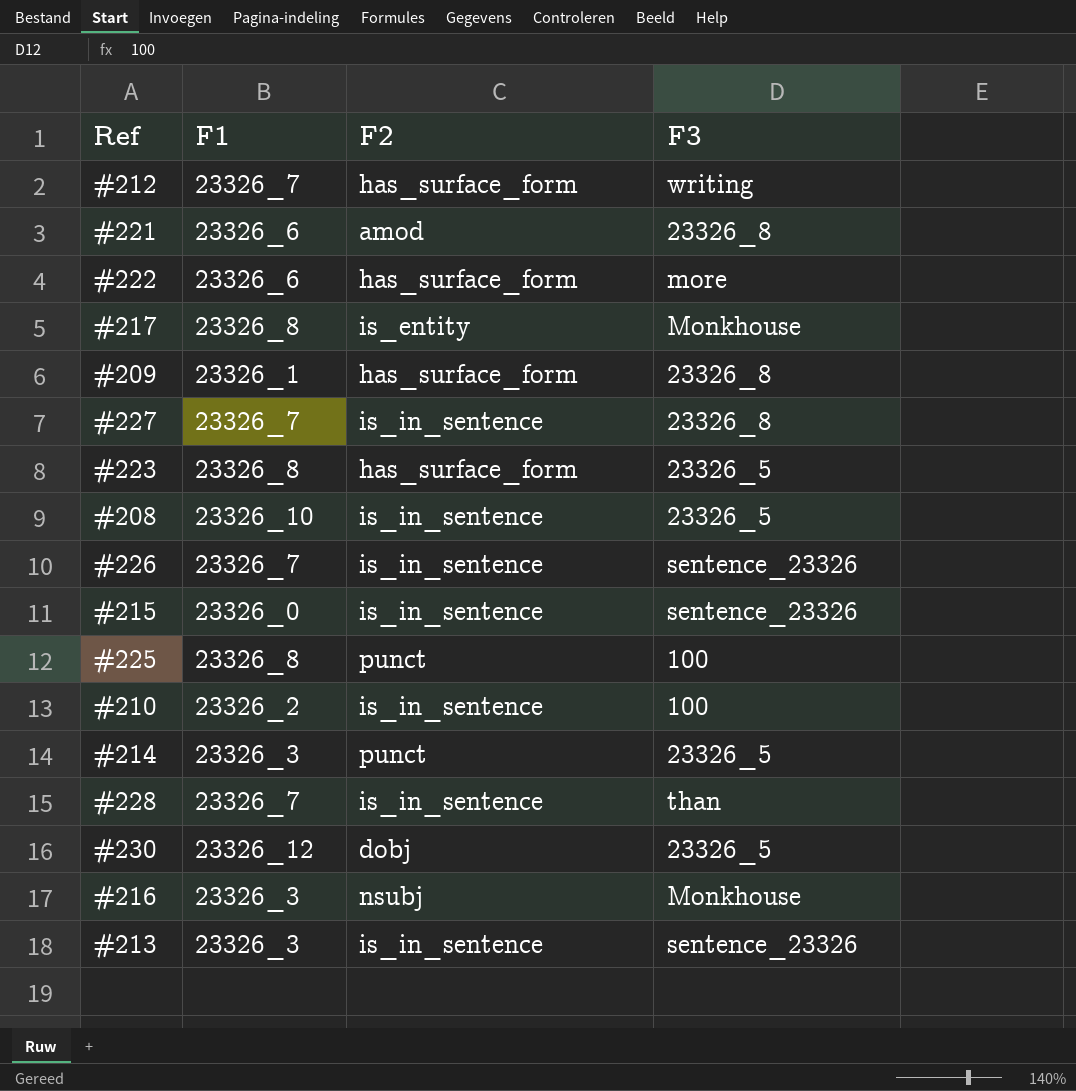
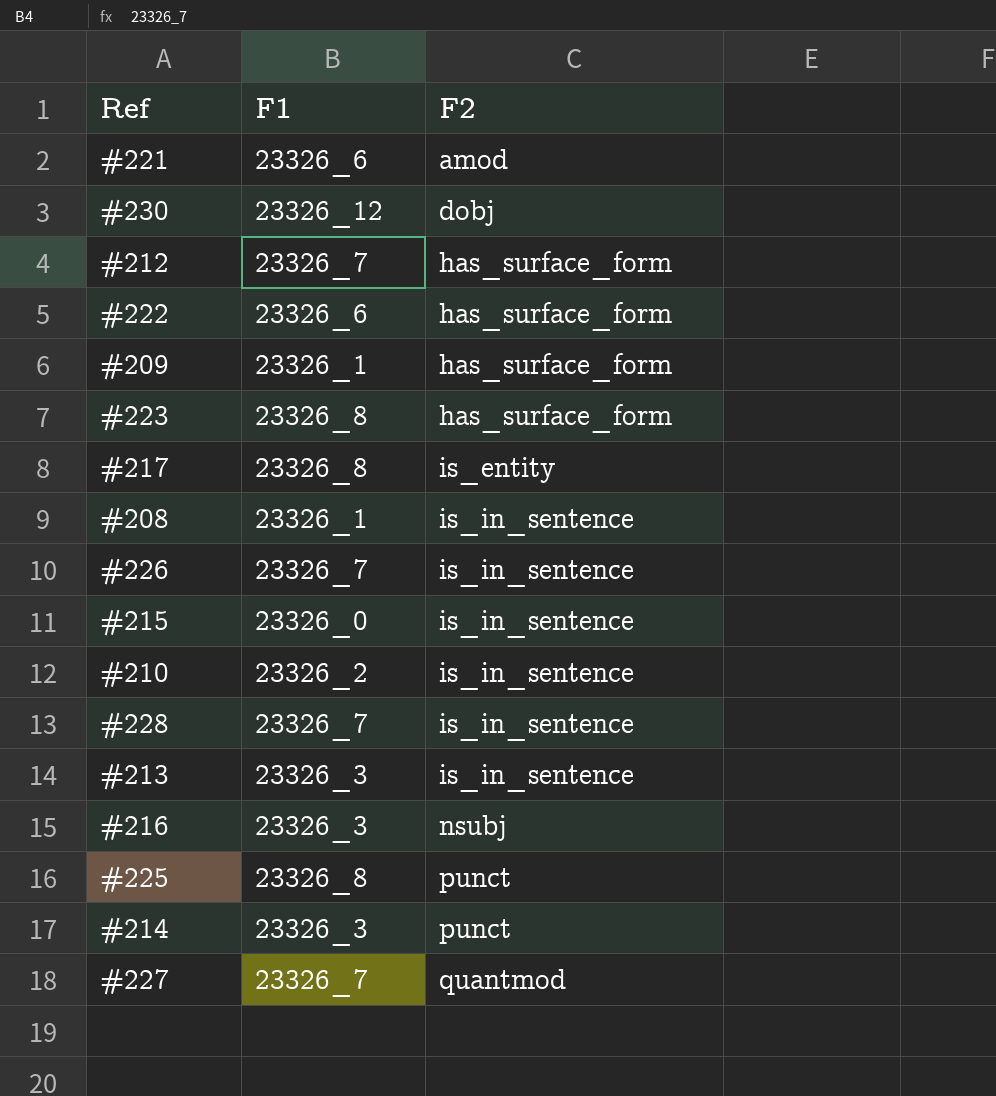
row order: none -> F2 ascending
column F3 | position: 4 -> none
#208 | F1: 23326_10 -> 23326_1
#227 | F2: is_in_sentence -> quantmod

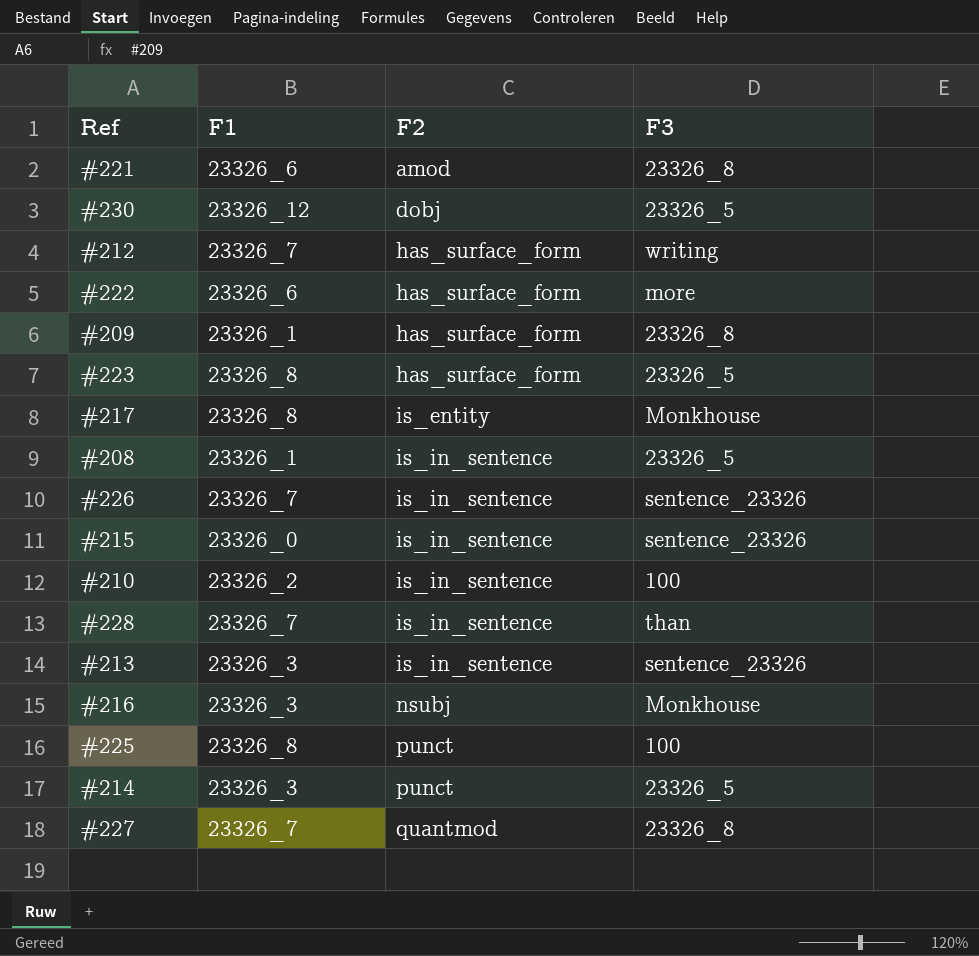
column F3 | position: none -> 4

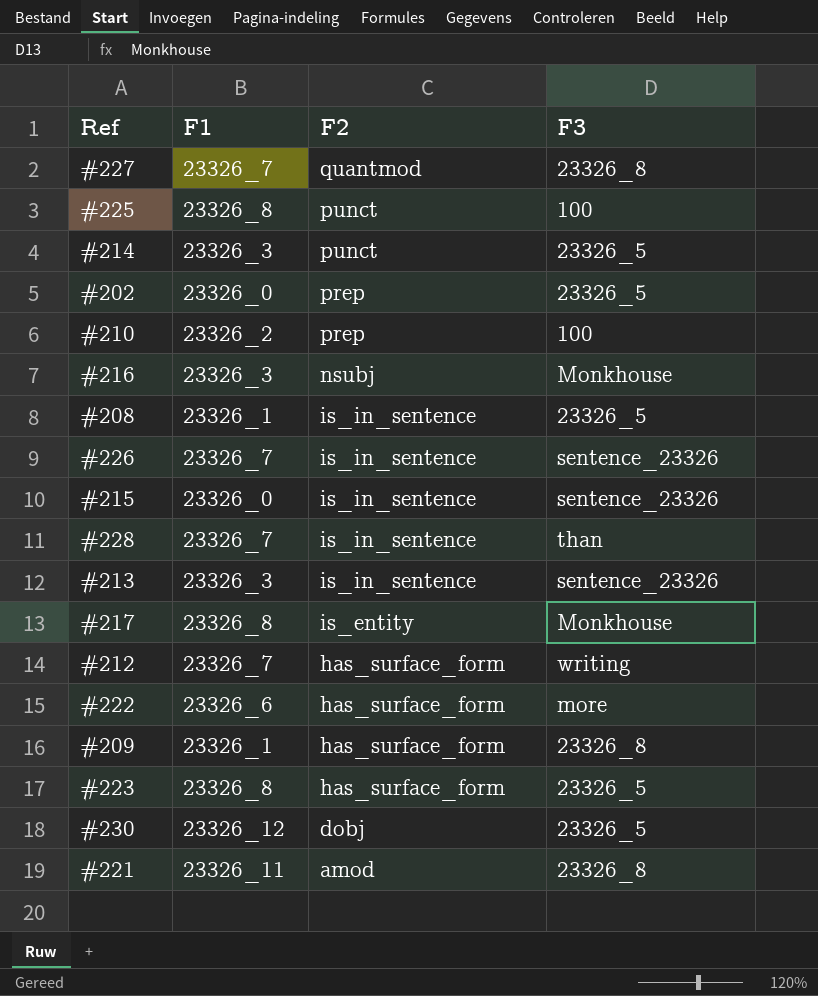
row order: F2 ascending -> F2 descending
row #202: none -> 23326_0 | prep | 23326_5
#210 | F2: is_in_sentence -> prep
#221 | F1: 23326_6 -> 23326_11

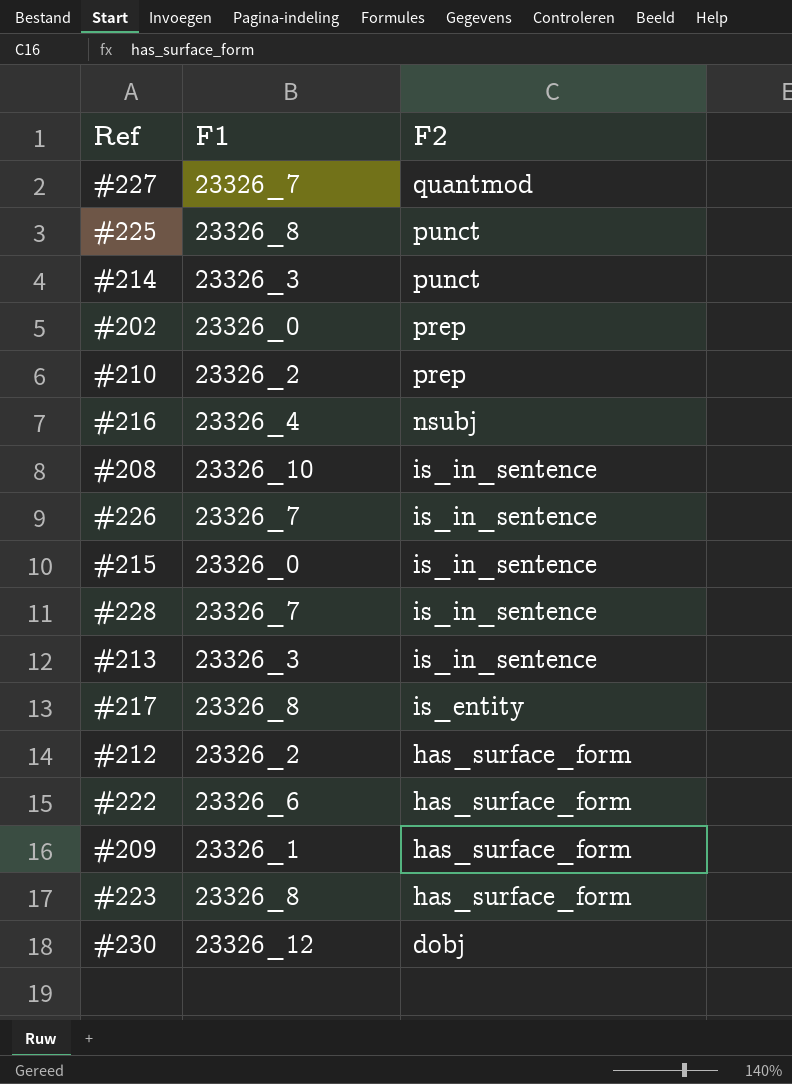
column F3 | position: 4 -> none
row #221: 23326_11 | amod | 23326_8 -> none
#216 | F1: 23326_3 -> 23326_4
#208 | F1: 23326_1 -> 23326_10
#212 | F1: 23326_7 -> 23326_2

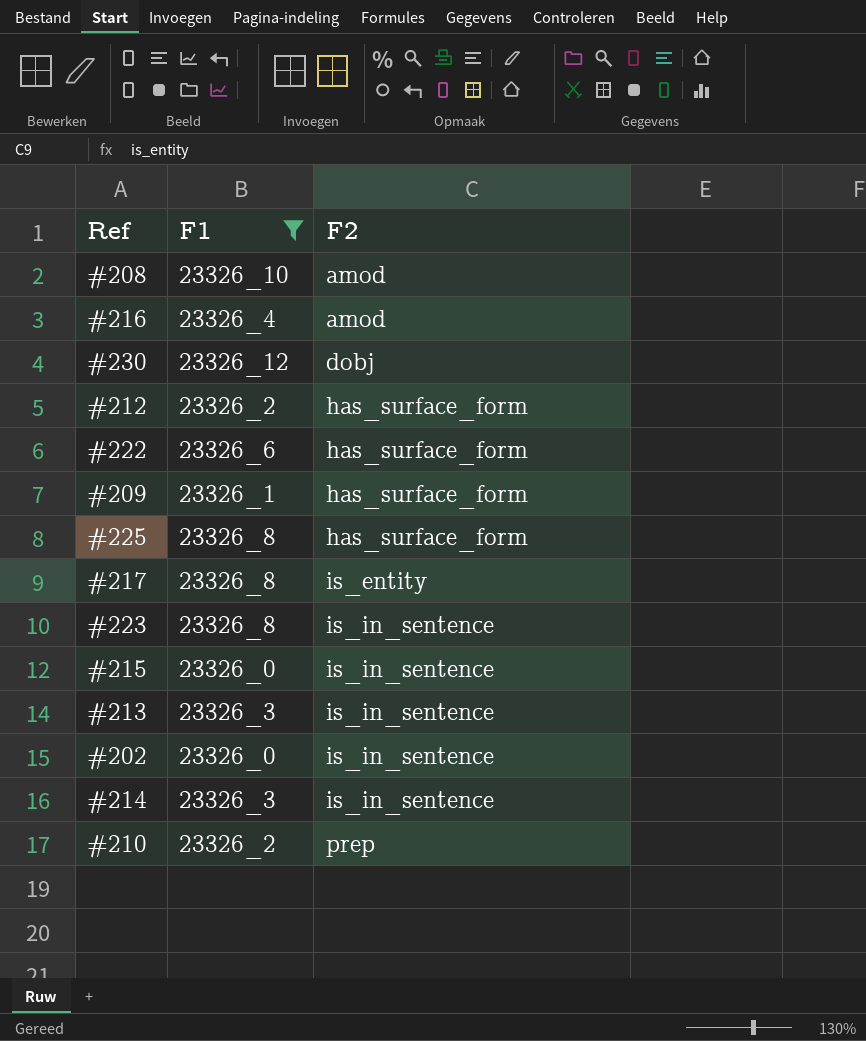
filter: none -> F1 != 23326_7
row order: F2 descending -> F2 ascending
#208 | F2: is_in_sentence -> amod
#216 | F2: nsubj -> amod
#225 | F2: punct -> has_surface_form
#223 | F2: has_surface_form -> is_in_sentence
#202 | F2: prep -> is_in_sentence
#214 | F2: punct -> is_in_sentence

